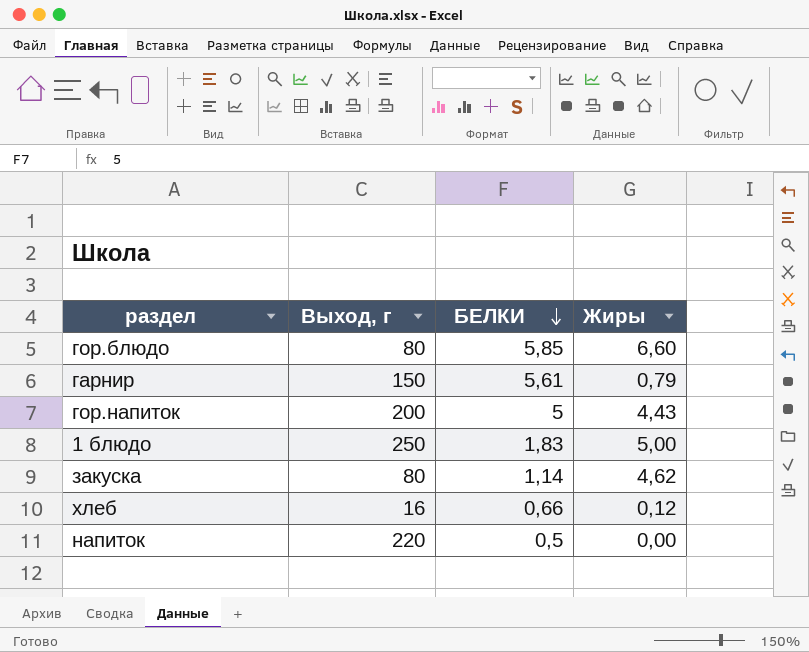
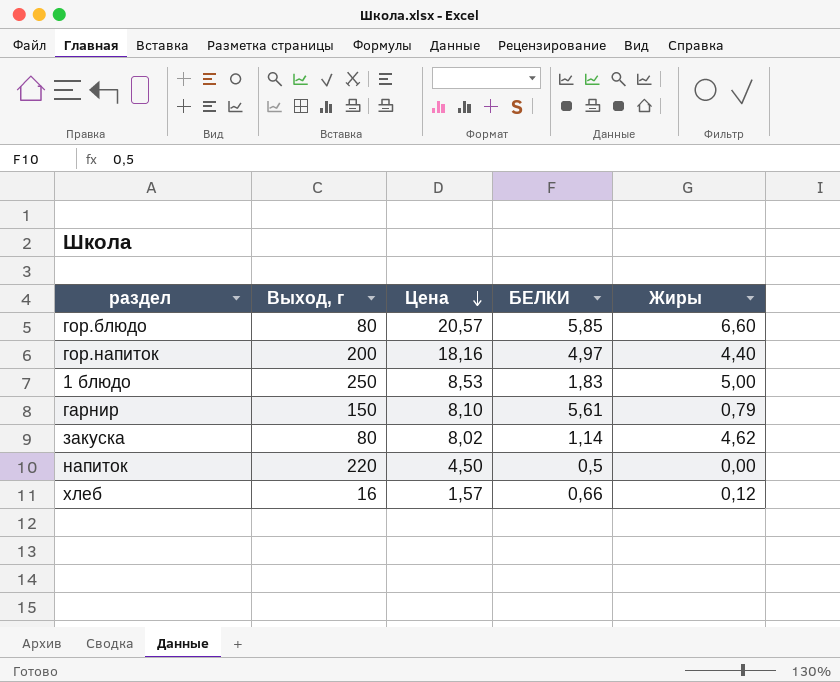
row order: БЕЛКИ descending -> Цена descending
column Цена | position: none -> 3
гор.напиток | БЕЛКИ: 5 -> 4,97
гор.напиток | Жиры: 4,43 -> 4,40

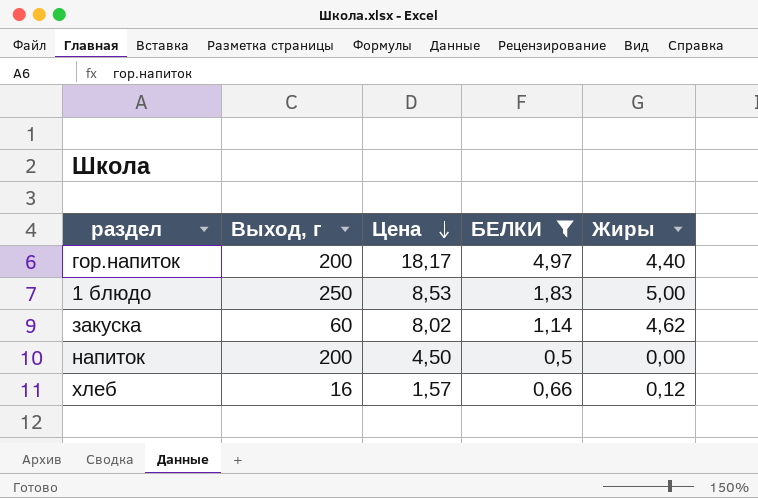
filter: none -> БЕЛКИ <= 4,97
гор.напиток | Цена: 18,16 -> 18,17
закуска | Выход, г: 80 -> 60
напиток | Выход, г: 220 -> 200

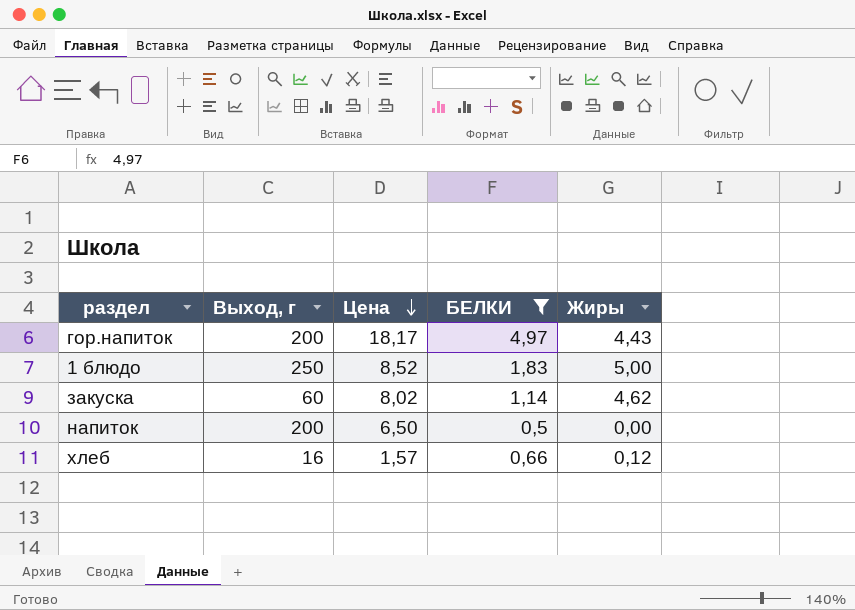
гор.напиток | Жиры: 4,40 -> 4,43
1 блюдо | Цена: 8,53 -> 8,52
напиток | Цена: 4,50 -> 6,50

